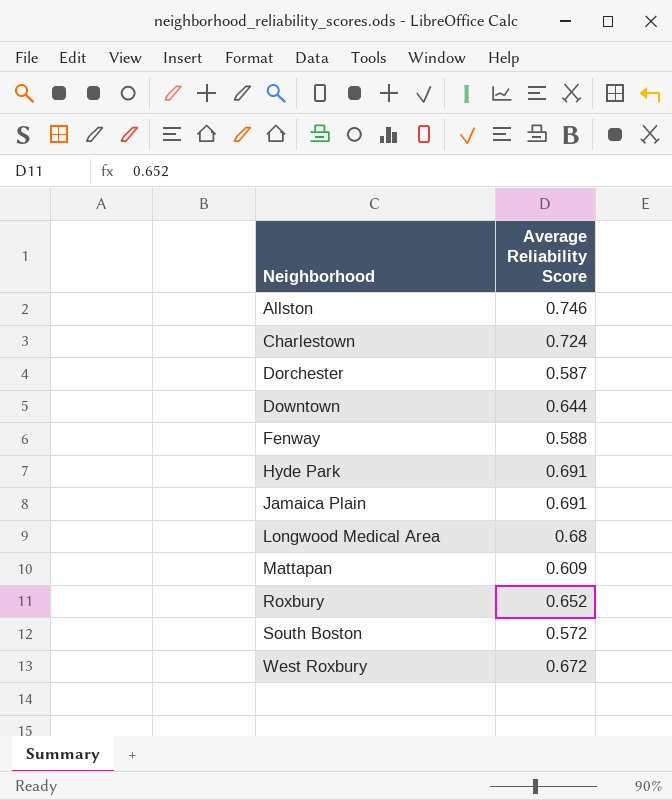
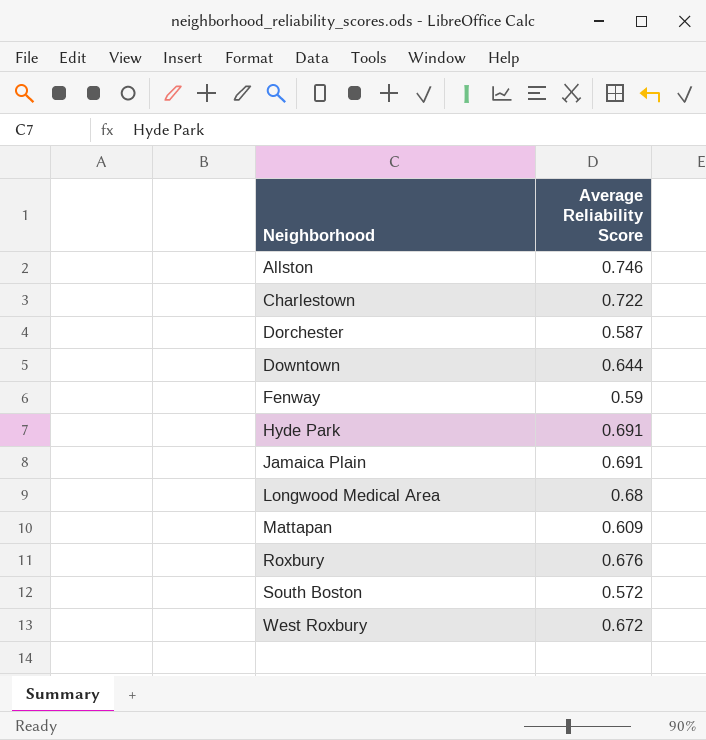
Charlestown | Average Reliability Score: 0.724 -> 0.722
Fenway | Average Reliability Score: 0.588 -> 0.59
Roxbury | Average Reliability Score: 0.652 -> 0.676

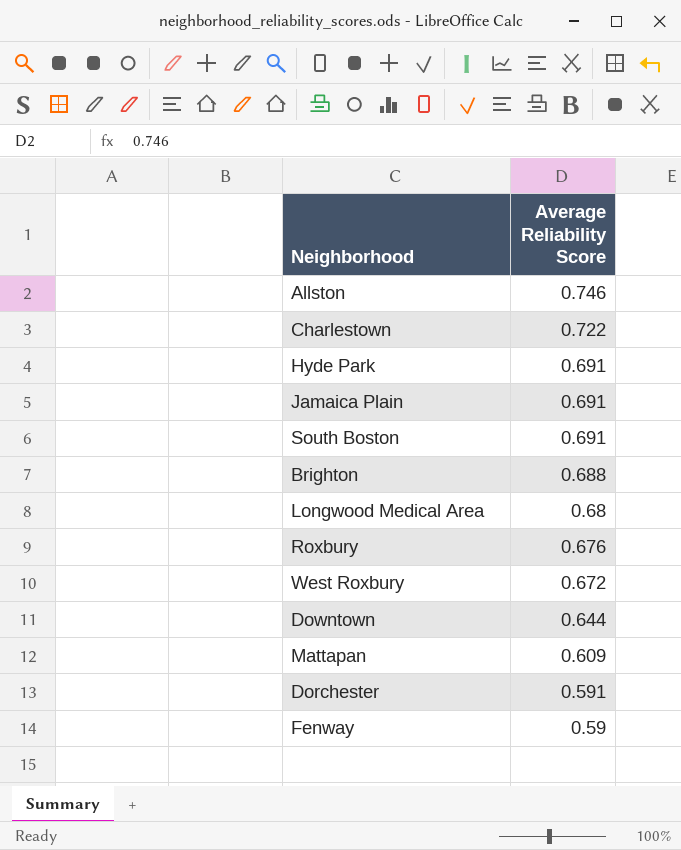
row order: Neighborhood ascending -> Average Reliability Score descending
South Boston | Average Reliability Score: 0.572 -> 0.691
row Brighton: none -> 0.688
Dorchester | Average Reliability Score: 0.587 -> 0.591

